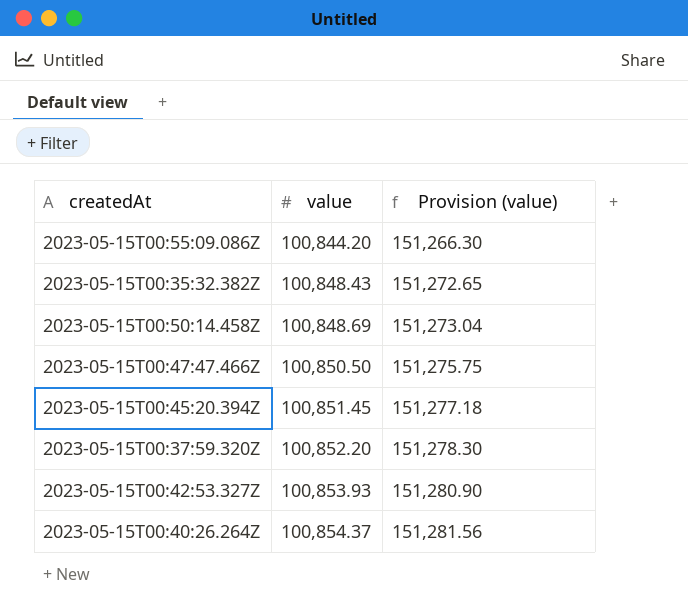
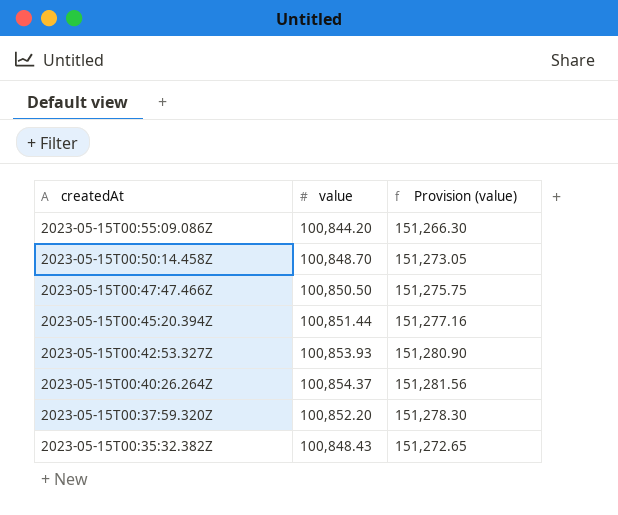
row order: value ascending -> createdAt descending
2023-05-15T00:50:14.458Z | value: 100,848.69 -> 100,848.70
2023-05-15T00:50:14.458Z | Provision (value): 151,273.04 -> 151,273.05
2023-05-15T00:45:20.394Z | value: 100,851.45 -> 100,851.44
2023-05-15T00:45:20.394Z | Provision (value): 151,277.18 -> 151,277.16

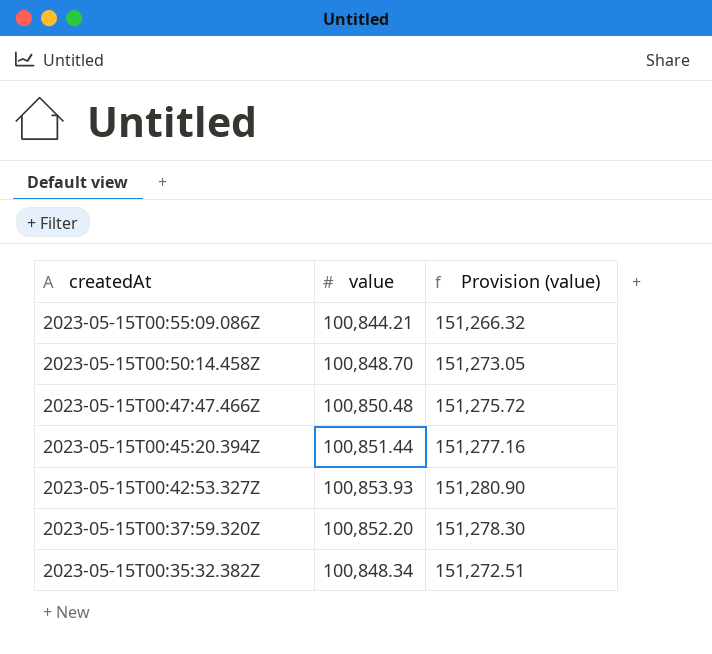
row 2023-05-15T00:40:26.264Z: 100,854.37 | 151,281.56 -> none
2023-05-15T00:55:09.086Z | value: 100,844.20 -> 100,844.21
2023-05-15T00:55:09.086Z | Provision (value): 151,266.30 -> 151,266.32
2023-05-15T00:47:47.466Z | value: 100,850.50 -> 100,850.48
2023-05-15T00:47:47.466Z | Provision (value): 151,275.75 -> 151,275.72
2023-05-15T00:35:32.382Z | value: 100,848.43 -> 100,848.34
2023-05-15T00:35:32.382Z | Provision (value): 151,272.65 -> 151,272.51

